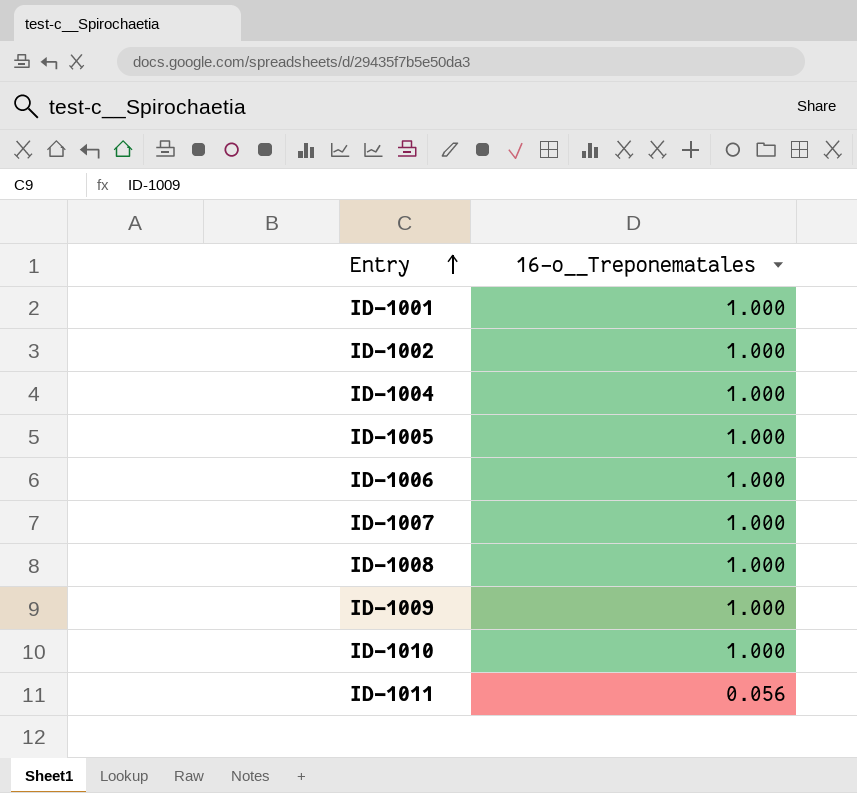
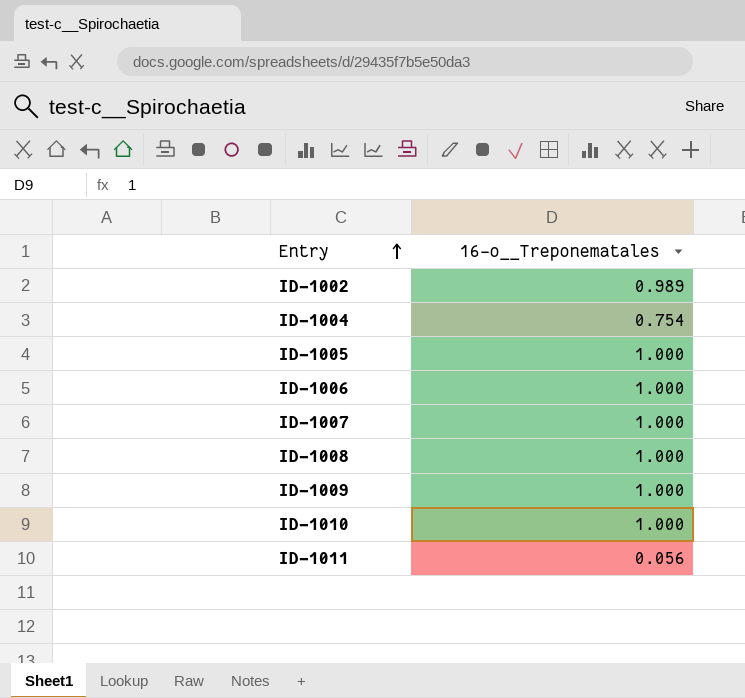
row ID-1001: 1.000 -> none
ID-1002 | 16-o__Treponematales: 1.000 -> 0.989
ID-1004 | 16-o__Treponematales: 1.000 -> 0.754

